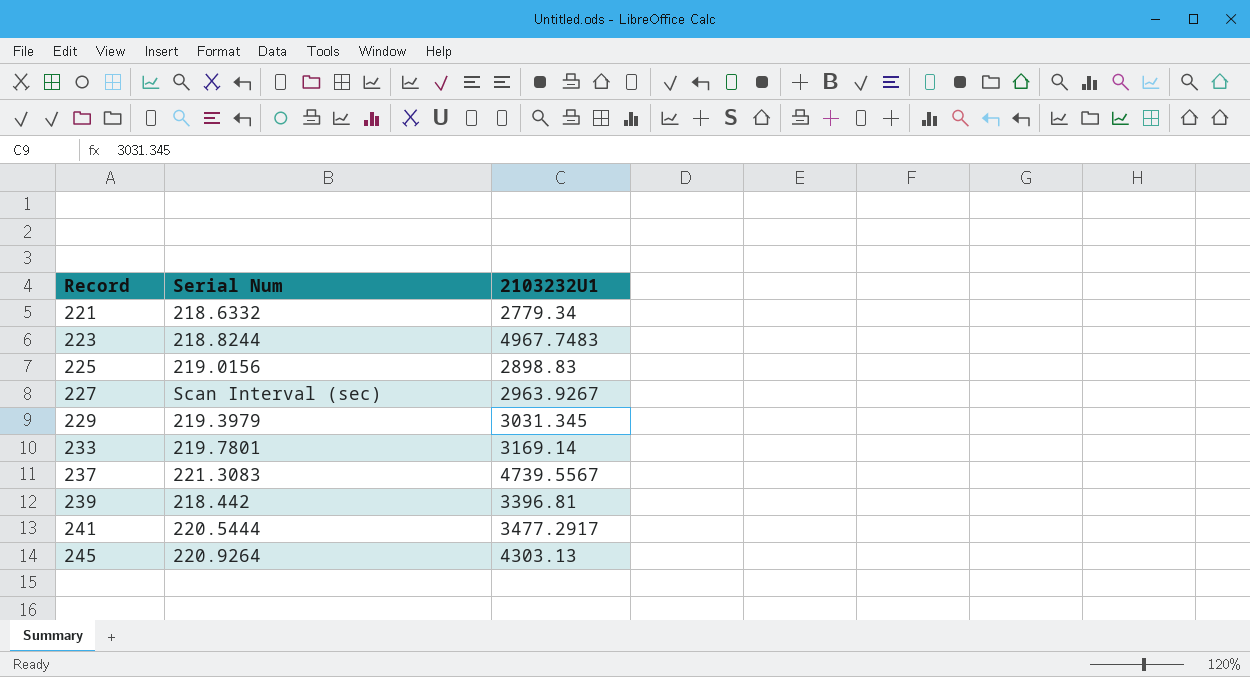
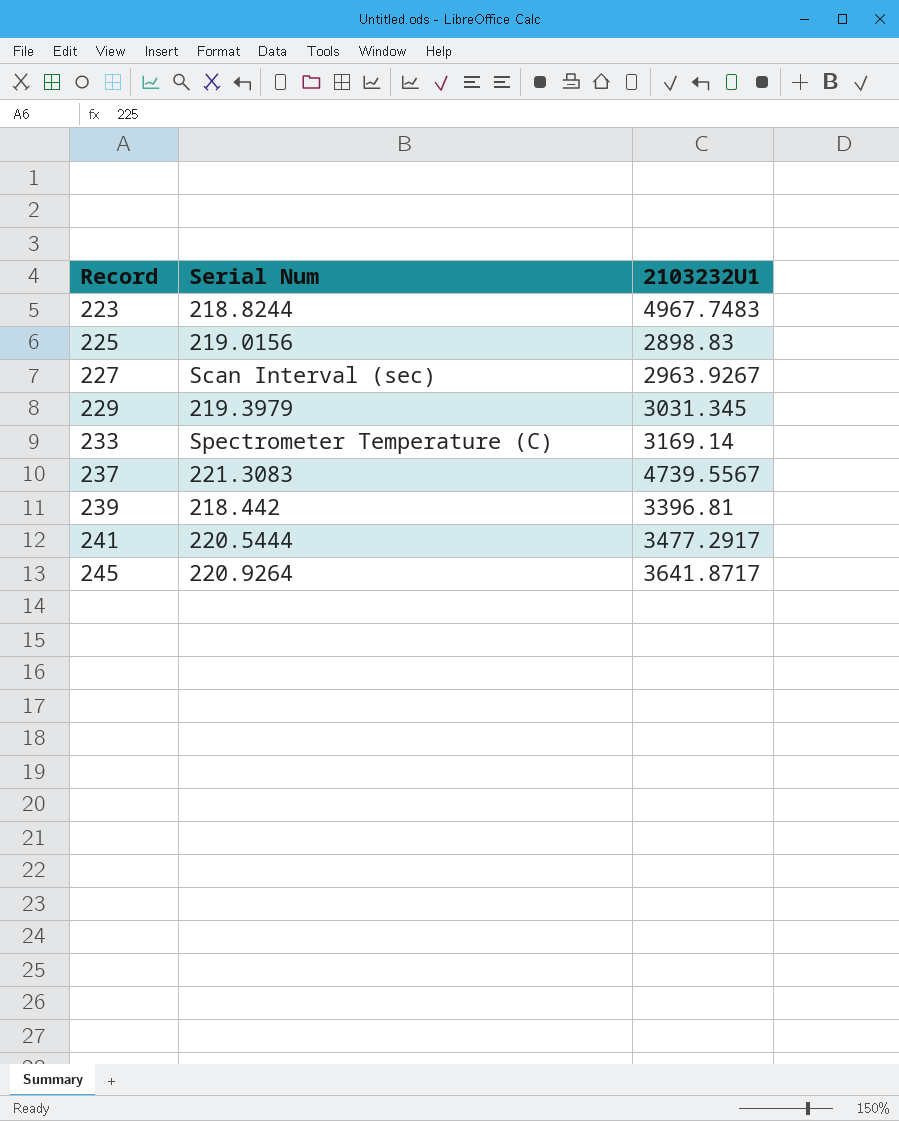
row 221: 218.6332 | 2779.34 -> none
233 | Serial Num: 219.7801 -> Spectrometer Temperature (C)
245 | 2103232U1: 4303.13 -> 3641.8717

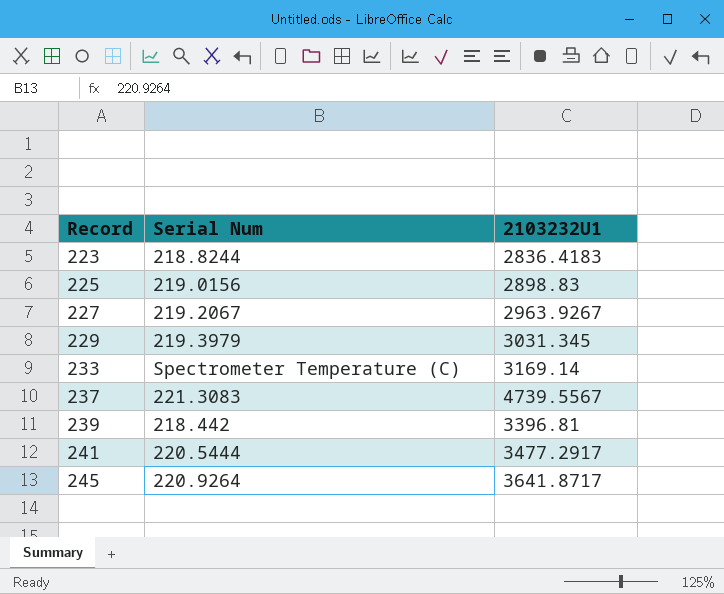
223 | 2103232U1: 4967.7483 -> 2836.4183
227 | Serial Num: Scan Interval (sec) -> 219.2067

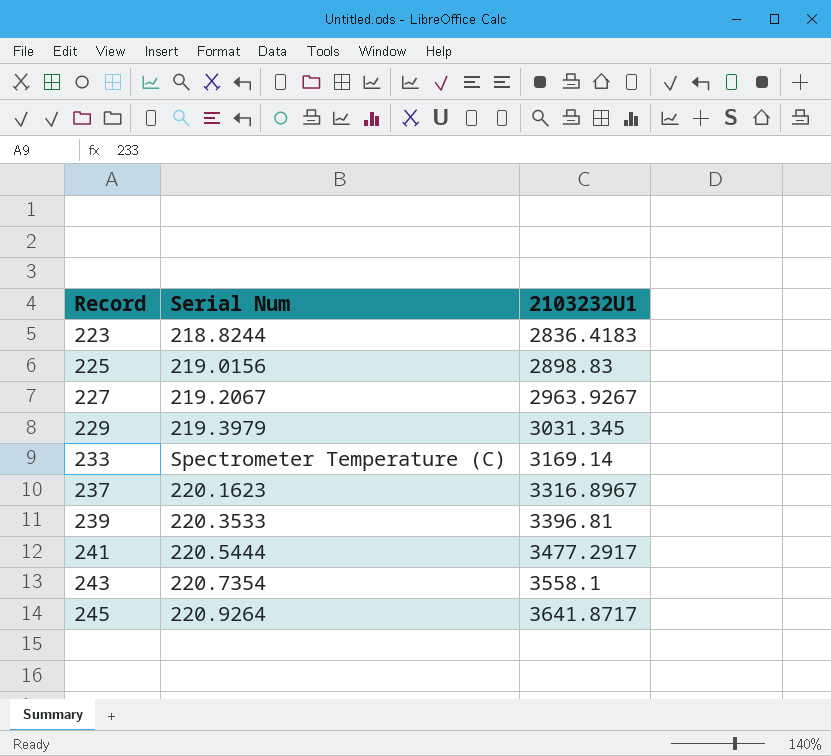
237 | Serial Num: 221.3083 -> 220.1623
237 | 2103232U1: 4739.5567 -> 3316.8967
239 | Serial Num: 218.442 -> 220.3533
row 243: none -> 220.7354 | 3558.1

